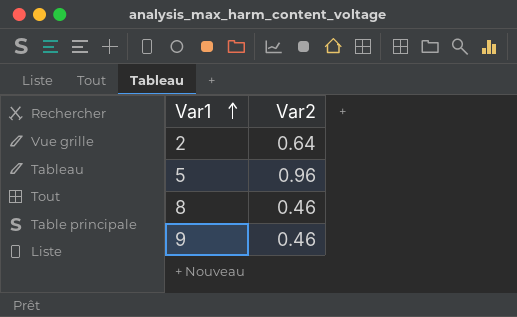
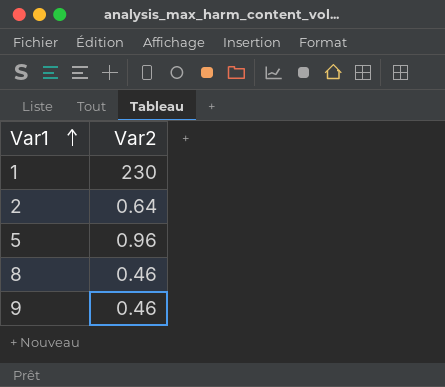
row 1: none -> 230

